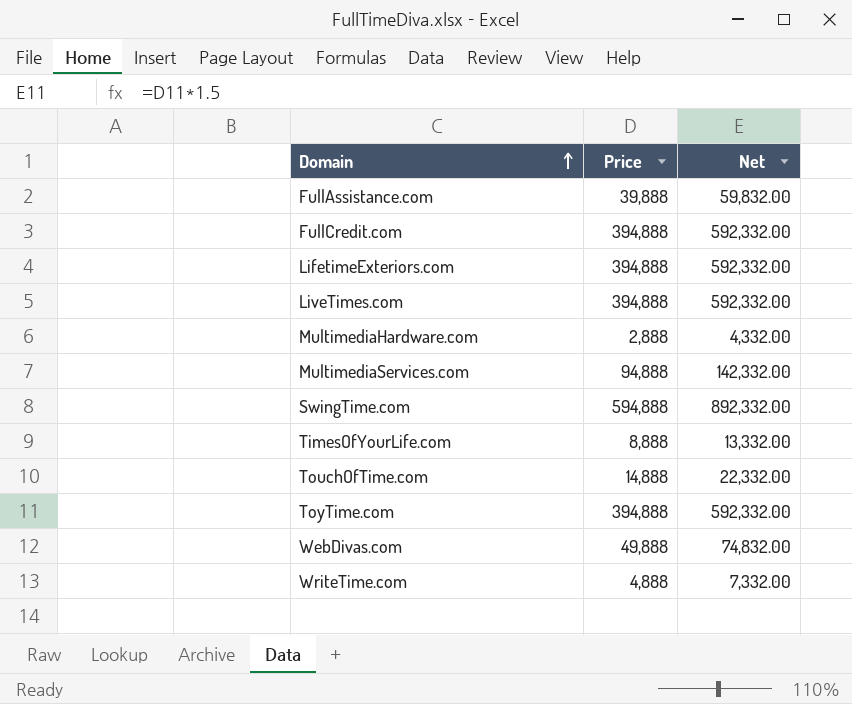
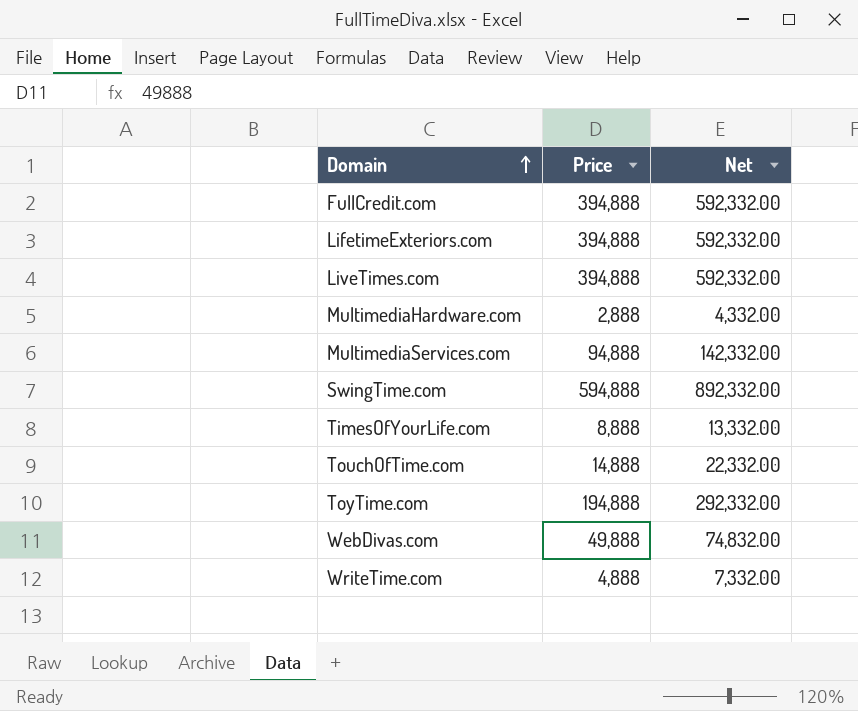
row FullAssistance.com: 39,888 | 59,832.00 -> none
ToyTime.com | Price: 394,888 -> 194,888
ToyTime.com | Net: 592,332.00 -> 292,332.00

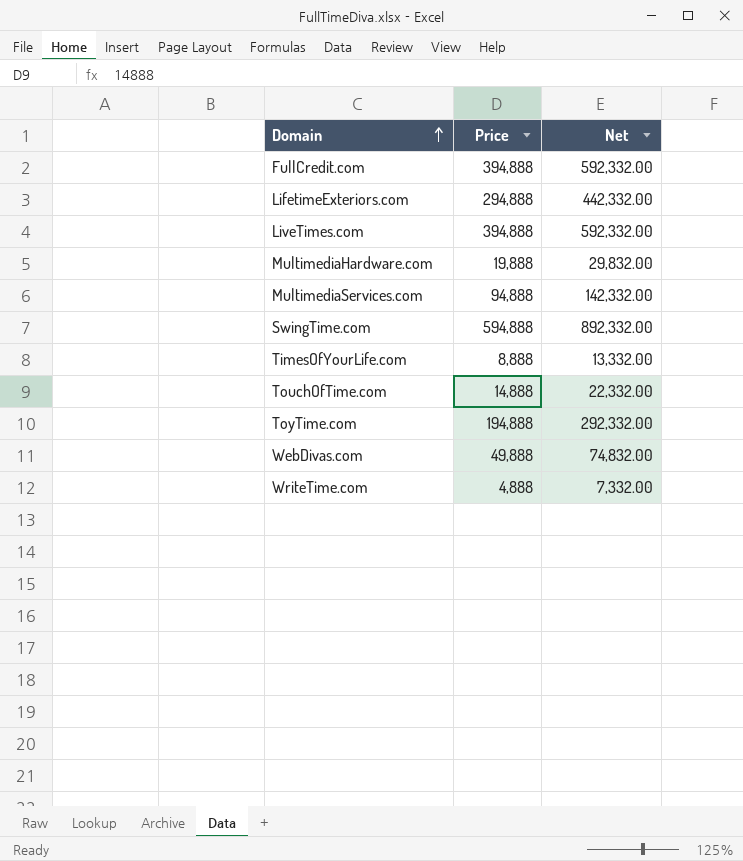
LifetimeExteriors.com | Price: 394,888 -> 294,888
LifetimeExteriors.com | Net: 592,332.00 -> 442,332.00
MultimediaHardware.com | Price: 2,888 -> 19,888
MultimediaHardware.com | Net: 4,332.00 -> 29,832.00

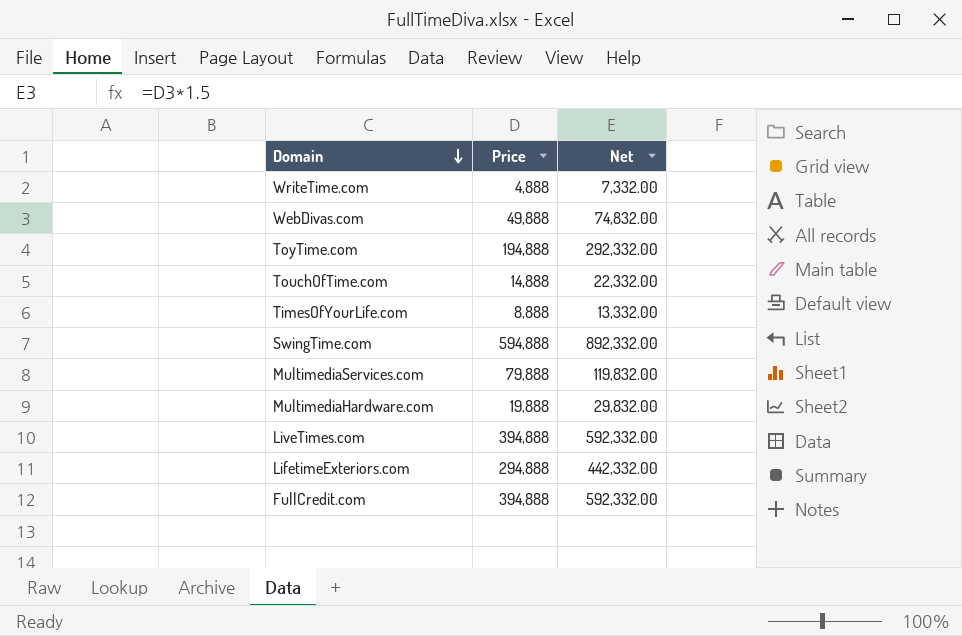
row order: Domain ascending -> Domain descending
MultimediaServices.com | Price: 94,888 -> 79,888
MultimediaServices.com | Net: 142,332.00 -> 119,832.00

